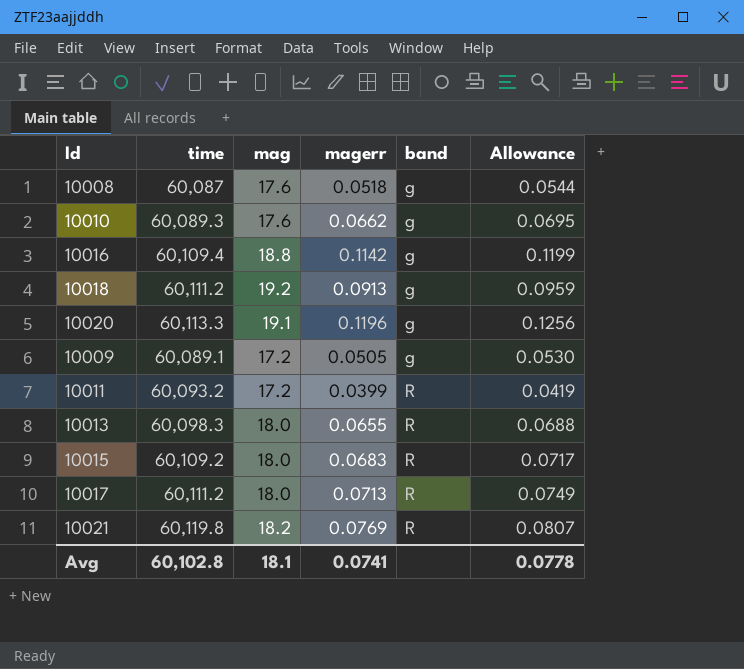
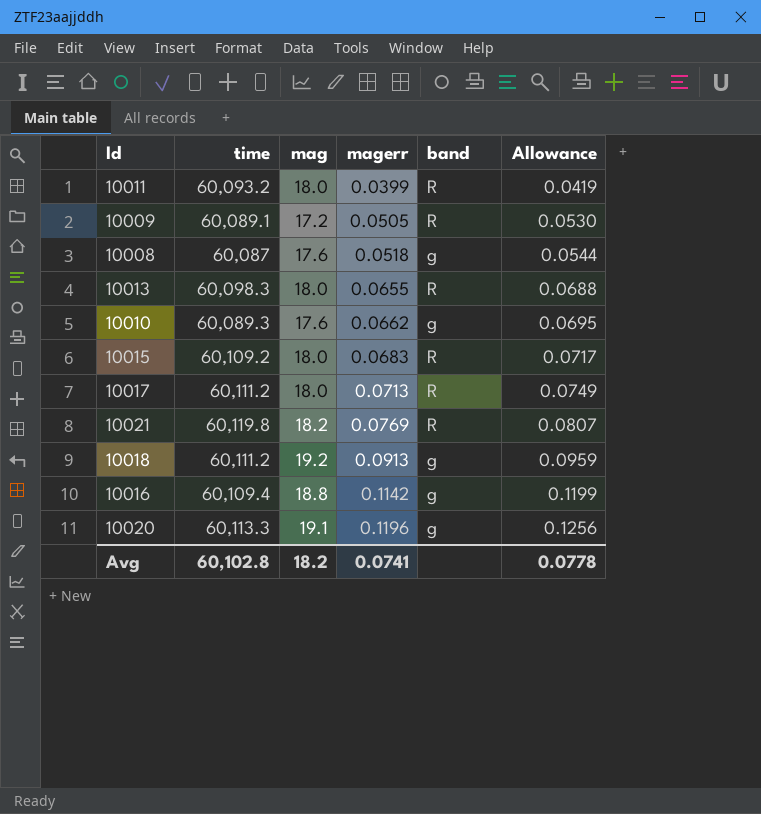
row order: band ascending -> magerr ascending
10011 | mag: 17.2 -> 18.0
10009 | band: g -> R
Avg | mag: 18.1 -> 18.2

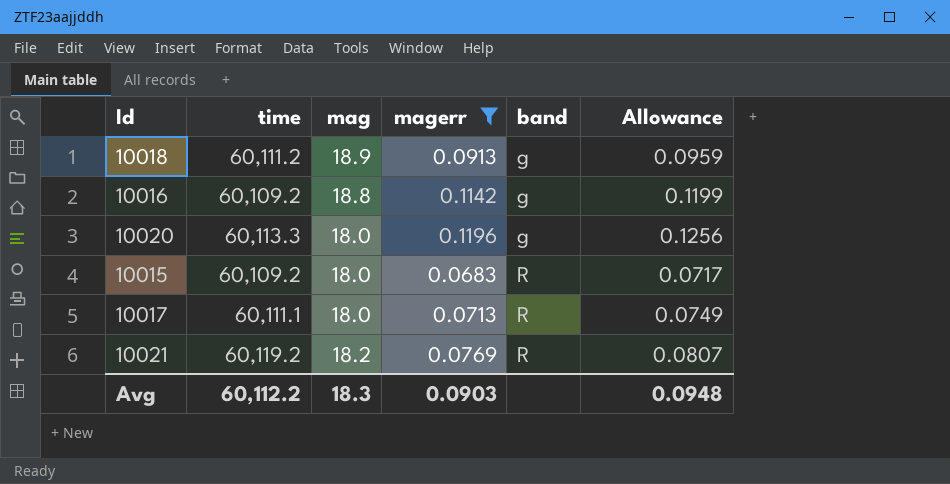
filter: none -> magerr >= 0.0683
row order: magerr ascending -> band ascending
10018 | mag: 19.2 -> 18.9
10016 | time: 60,109.4 -> 60,109.2
10020 | mag: 19.1 -> 18.0
10017 | time: 60,111.2 -> 60,111.1
10021 | time: 60,119.8 -> 60,119.2
Avg | time: 60,102.8 -> 60,112.2
Avg | mag: 18.2 -> 18.3
Avg | magerr: 0.0741 -> 0.0903
Avg | Allowance: 0.0778 -> 0.0948

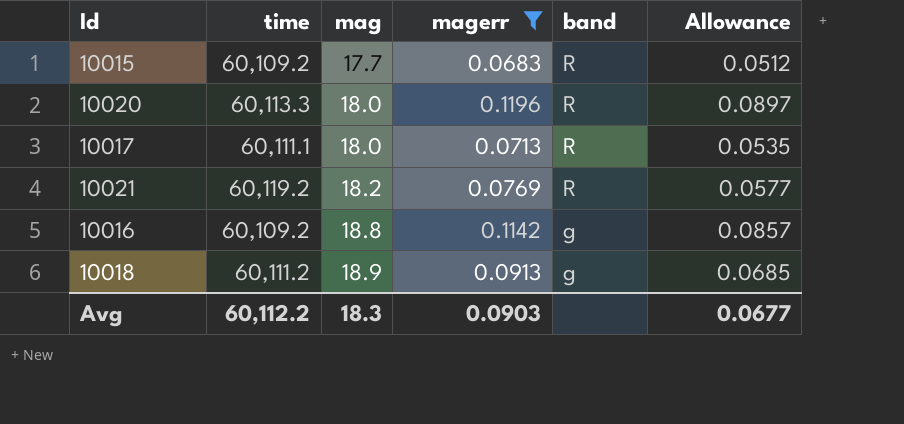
row order: band ascending -> mag ascending
column Allowance | formula: [magerr] * 1.05 -> [magerr] * 0.75
10015 | mag: 18.0 -> 17.7
10020 | band: g -> R
Avg | Allowance: 0.0948 -> 0.0677

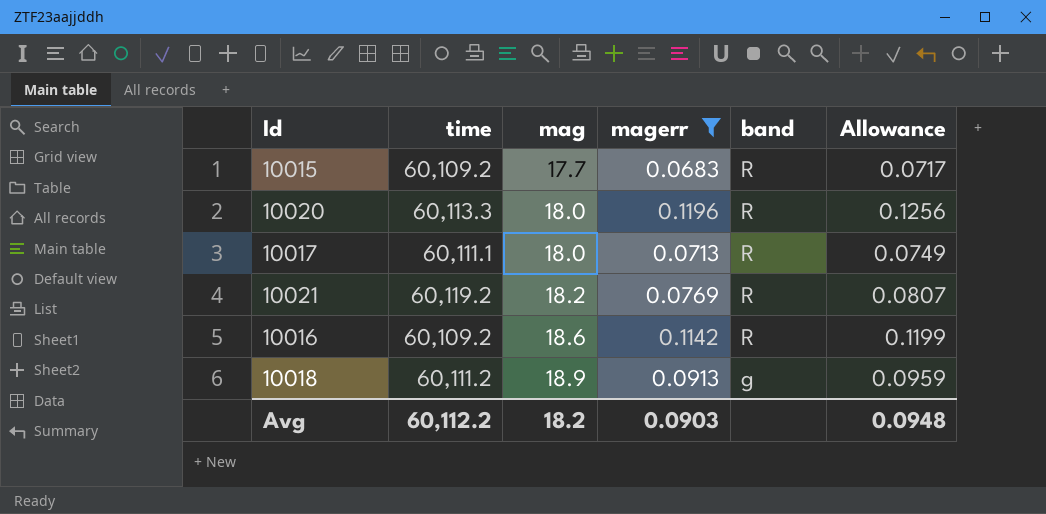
column Allowance | formula: [magerr] * 0.75 -> [magerr] * 1.05
10016 | mag: 18.8 -> 18.6
10016 | band: g -> R
Avg | mag: 18.3 -> 18.2
Avg | Allowance: 0.0677 -> 0.0948

